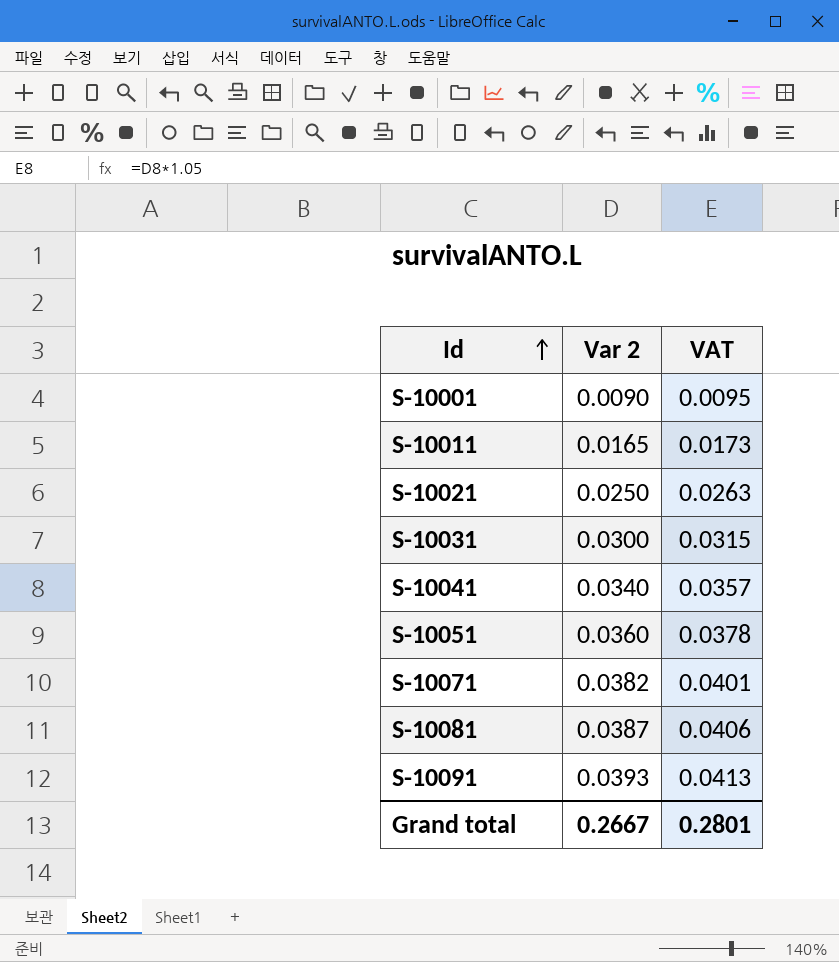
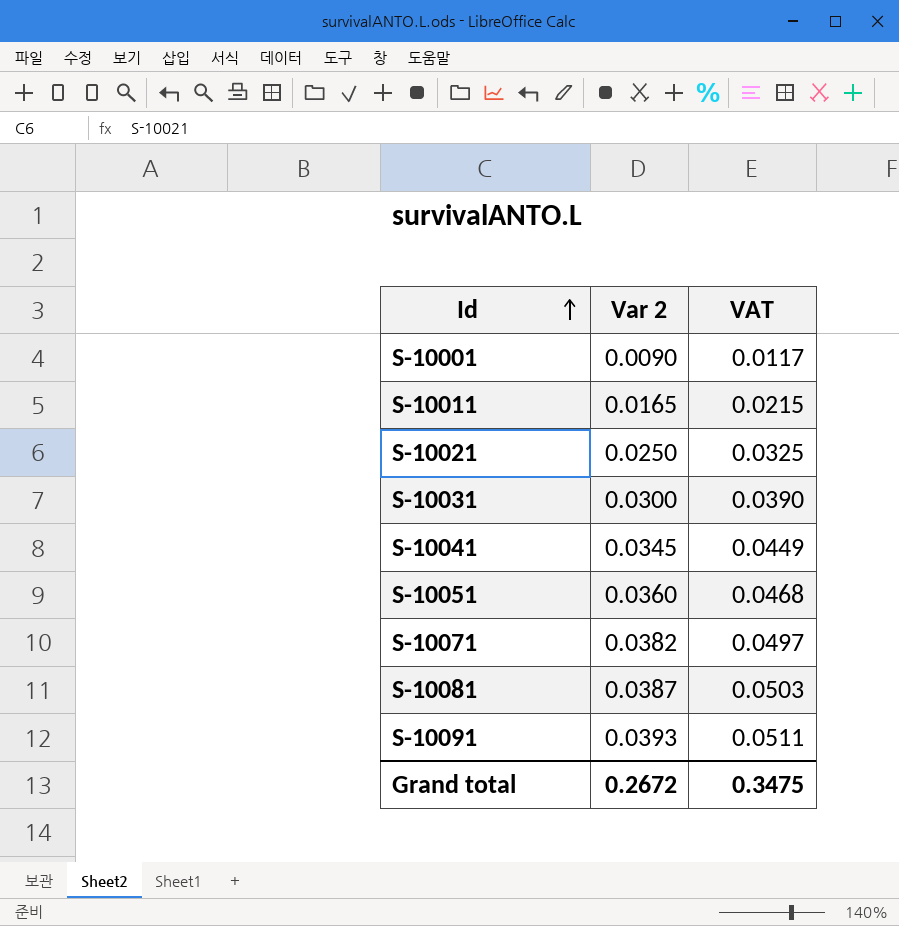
column VAT | formula: [Var 2] * 1.05 -> [Var 2] * 1.3
S-10041 | Var 2: 0.0340 -> 0.0345
Grand total | Var 2: 0.2667 -> 0.2672
Grand total | VAT: 0.2801 -> 0.3475

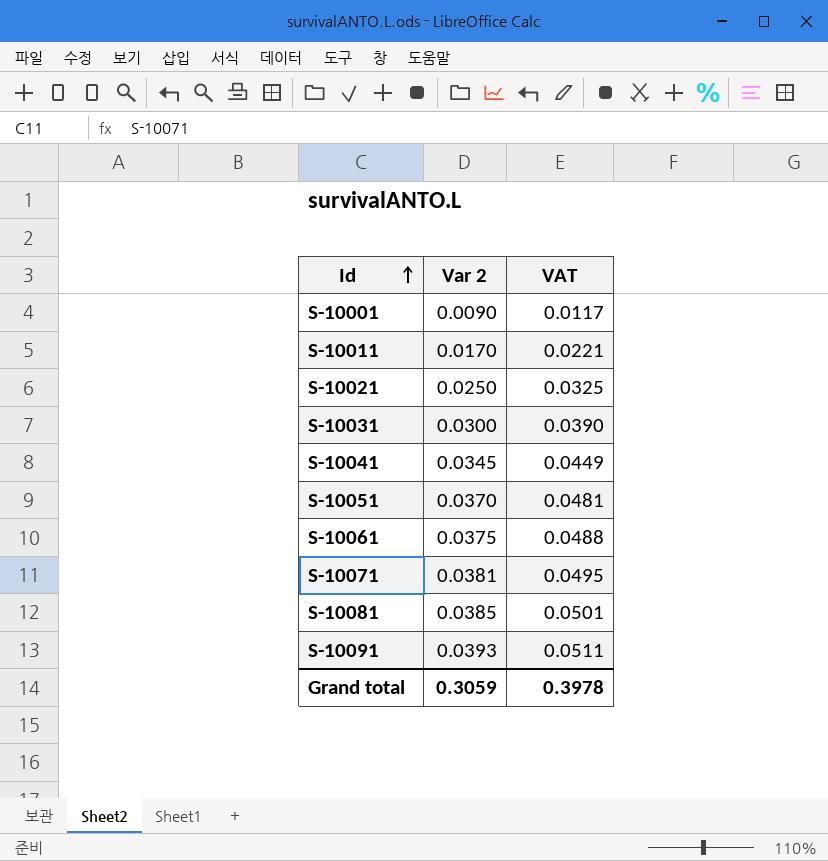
S-10011 | Var 2: 0.0165 -> 0.0170
S-10011 | VAT: 0.0215 -> 0.0221
S-10051 | Var 2: 0.0360 -> 0.0370
S-10051 | VAT: 0.0468 -> 0.0481
row S-10061: none -> 0.0375 | 0.0488
S-10071 | Var 2: 0.0382 -> 0.0381
S-10071 | VAT: 0.0497 -> 0.0495
S-10081 | Var 2: 0.0387 -> 0.0385
S-10081 | VAT: 0.0503 -> 0.0501
Grand total | Var 2: 0.2672 -> 0.3059
Grand total | VAT: 0.3475 -> 0.3978

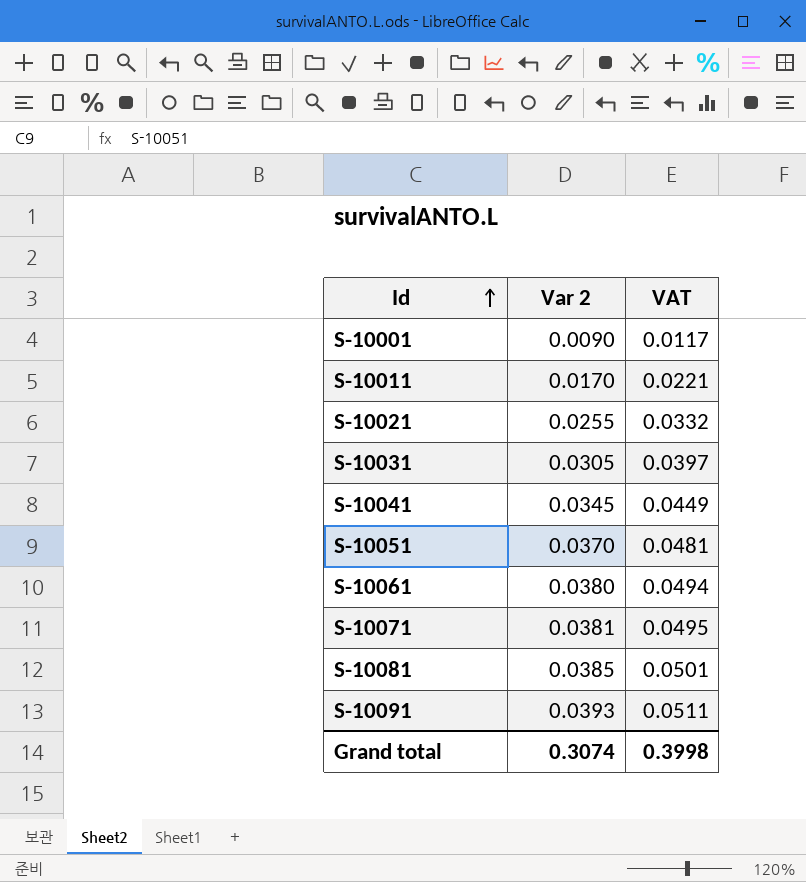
S-10021 | Var 2: 0.0250 -> 0.0255
S-10021 | VAT: 0.0325 -> 0.0332
S-10031 | Var 2: 0.0300 -> 0.0305
S-10031 | VAT: 0.0390 -> 0.0397
S-10061 | Var 2: 0.0375 -> 0.0380
S-10061 | VAT: 0.0488 -> 0.0494
Grand total | Var 2: 0.3059 -> 0.3074
Grand total | VAT: 0.3978 -> 0.3998

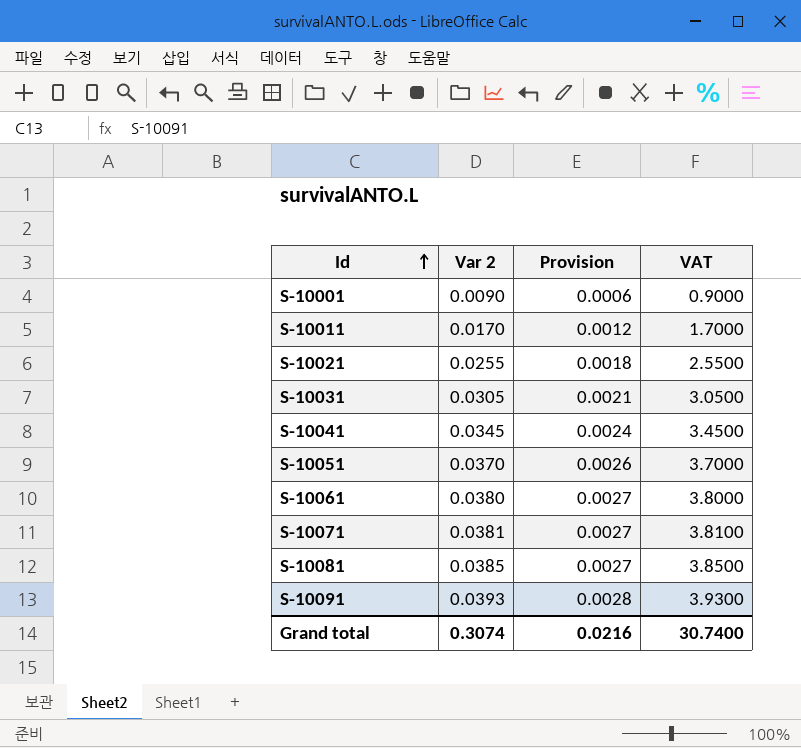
column Provision | formula: none -> [Var 2] * 0.07
column VAT | formula: [Var 2] * 1.3 -> [Var 2] * 100
Grand total | VAT: 0.3998 -> 30.7400

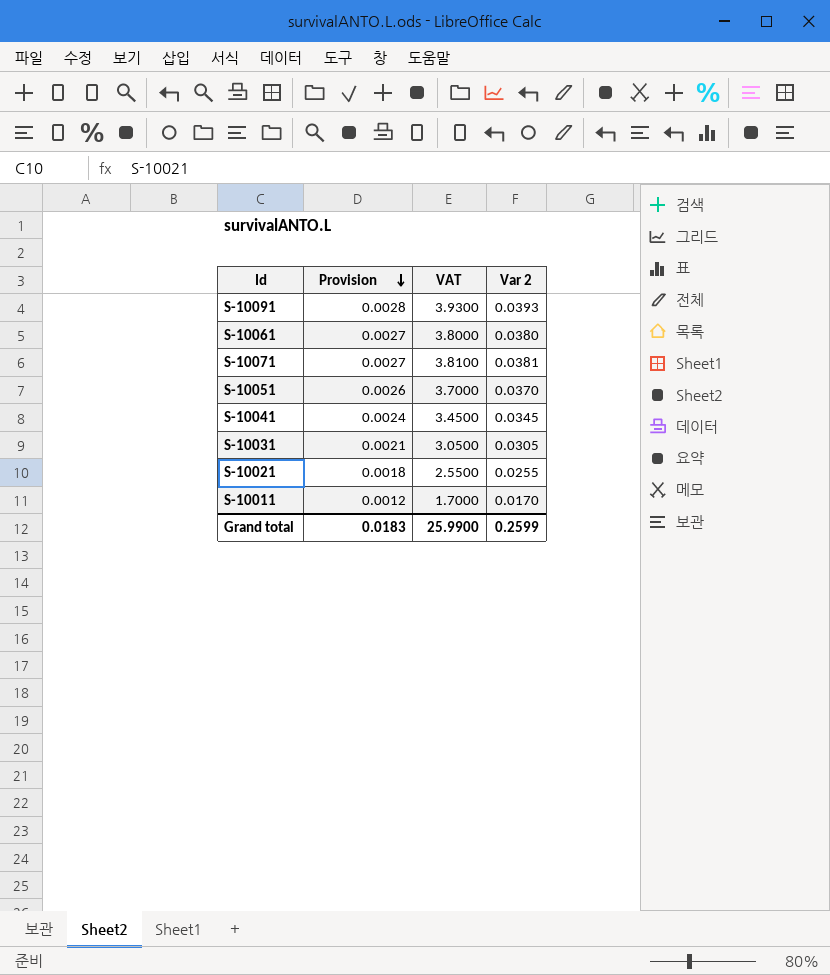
row order: Id ascending -> Provision descending
column Var 2 | position: 2 -> 4
row S-10001: 0.0090 | 0.0006 | 0.9000 -> none
row S-10081: 0.0385 | 0.0027 | 3.8500 -> none
Grand total | Provision: 0.0216 -> 0.0183
Grand total | VAT: 30.7400 -> 25.9900
Grand total | Var 2: 0.3074 -> 0.2599

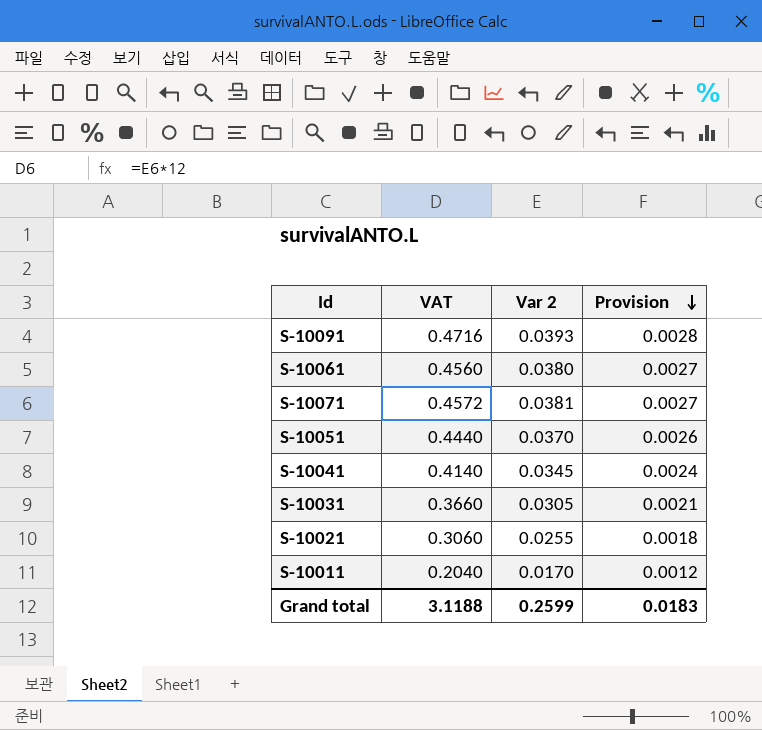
column VAT | formula: [Var 2] * 100 -> [Var 2] * 12
column Provision | position: 2 -> 4
Grand total | VAT: 25.9900 -> 3.1188

